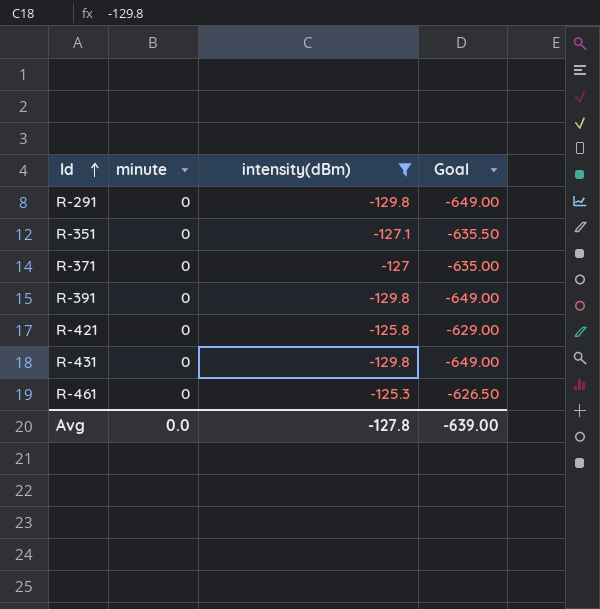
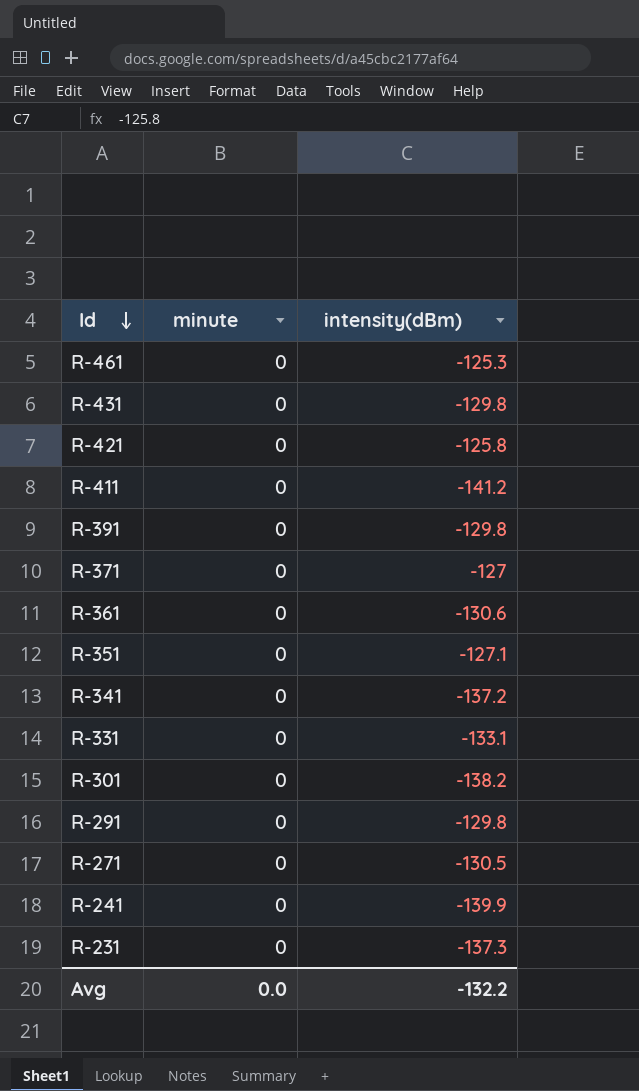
filter: intensity(dBm) >= -129.8 -> none
row order: Id ascending -> Id descending
column Goal | formula: [intensity(dBm)] * 5 -> none
Avg | intensity(dBm): -127.8 -> -132.2

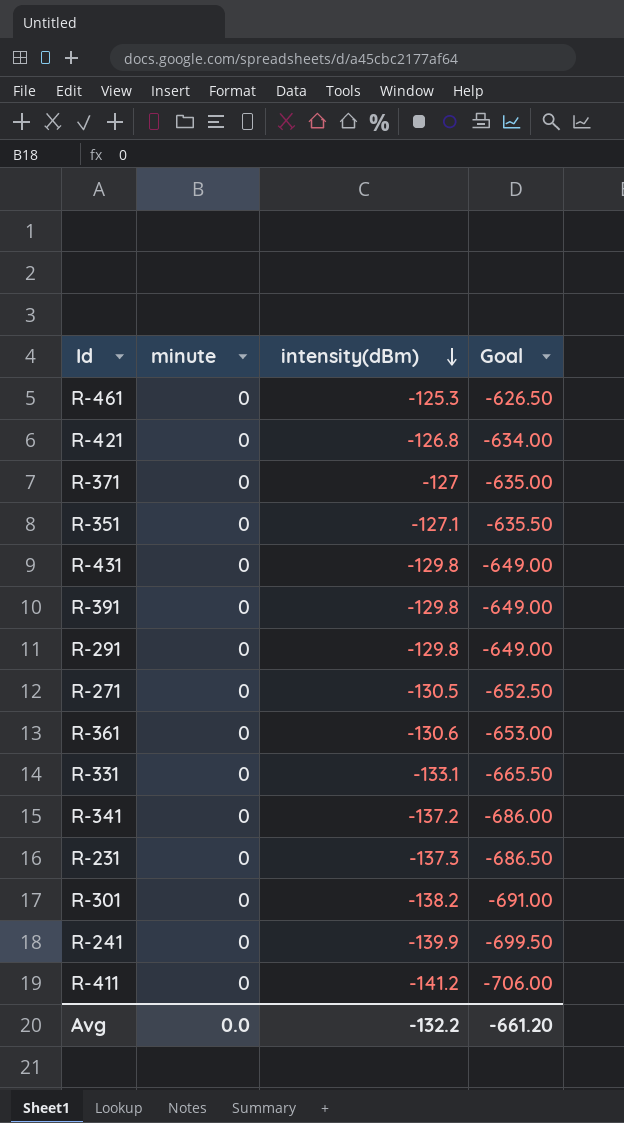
row order: Id descending -> intensity(dBm) descending
column Goal | formula: none -> [intensity(dBm)] * 5
R-421 | intensity(dBm): -125.8 -> -126.8

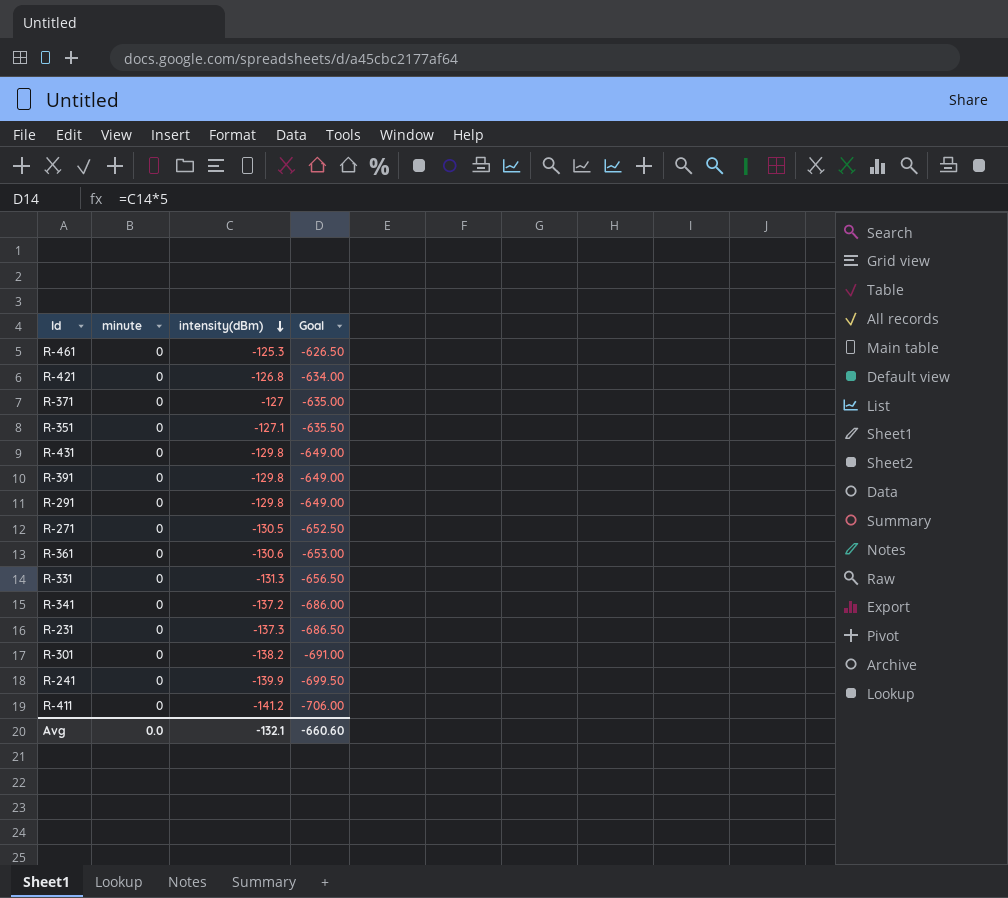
R-331 | intensity(dBm): -133.1 -> -131.3
R-331 | Goal: -665.50 -> -656.50
Avg | intensity(dBm): -132.2 -> -132.1
Avg | Goal: -661.20 -> -660.60

